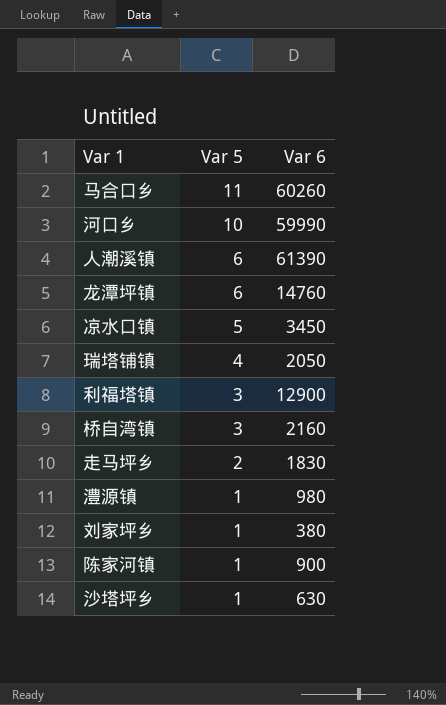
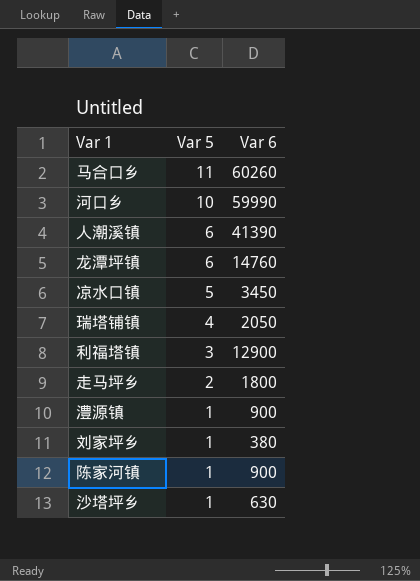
row 桥自湾镇: 3 | 2160 -> none
人潮溪镇 | Var 6: 61390 -> 41390
走马坪乡 | Var 6: 1830 -> 1800
澧源镇 | Var 6: 980 -> 900

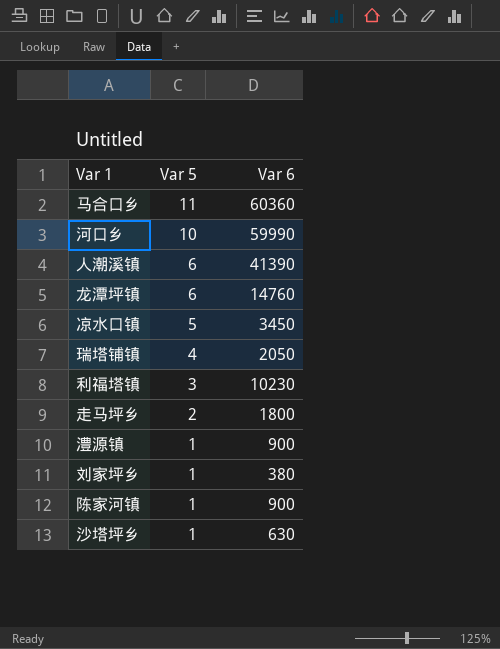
马合口乡 | Var 6: 60260 -> 60360
利福塔镇 | Var 6: 12900 -> 10230

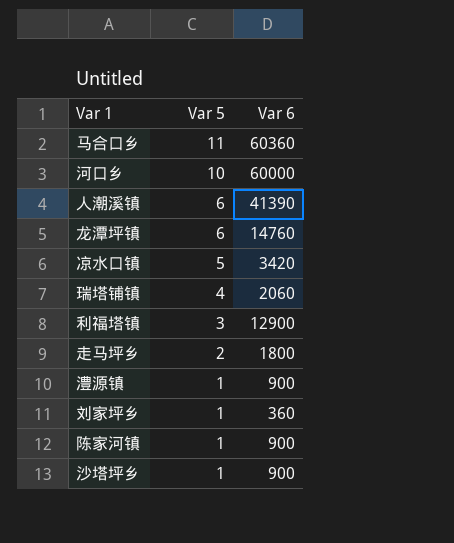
河口乡 | Var 6: 59990 -> 60000
凉水口镇 | Var 6: 3450 -> 3420
瑞塔铺镇 | Var 6: 2050 -> 2060
利福塔镇 | Var 6: 10230 -> 12900
刘家坪乡 | Var 6: 380 -> 360
沙塔坪乡 | Var 6: 630 -> 900

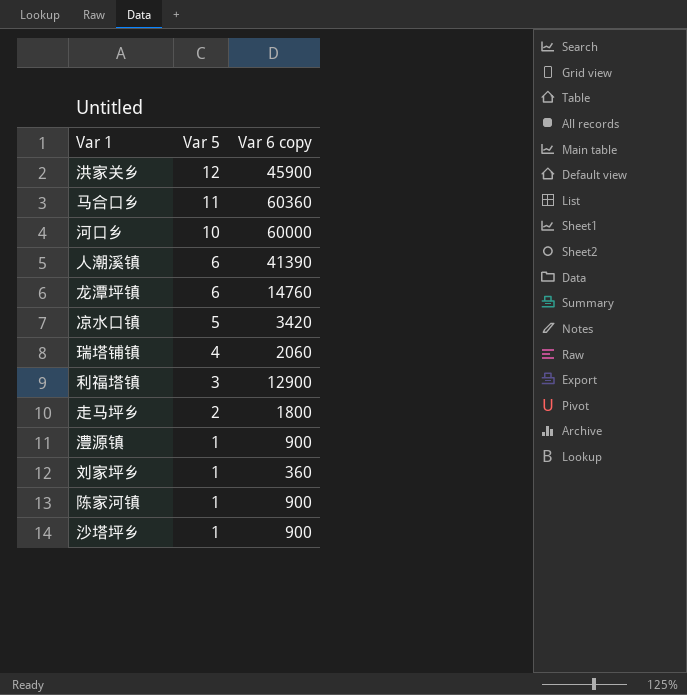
column name: Var 6 -> Var 6 copy
row 洪家关乡: none -> 12 | 45900

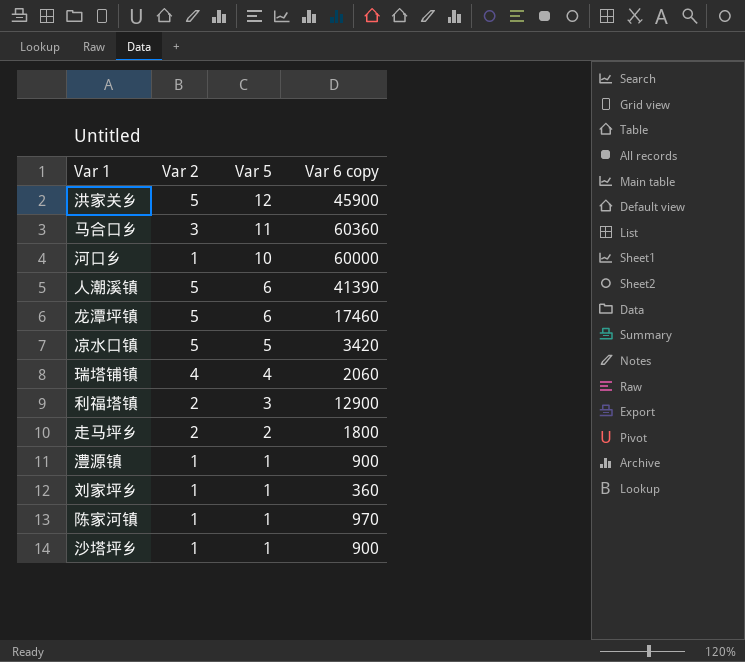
column Var 2 | position: none -> 2
龙潭坪镇 | Var 6 copy: 14760 -> 17460
陈家河镇 | Var 6 copy: 900 -> 970

